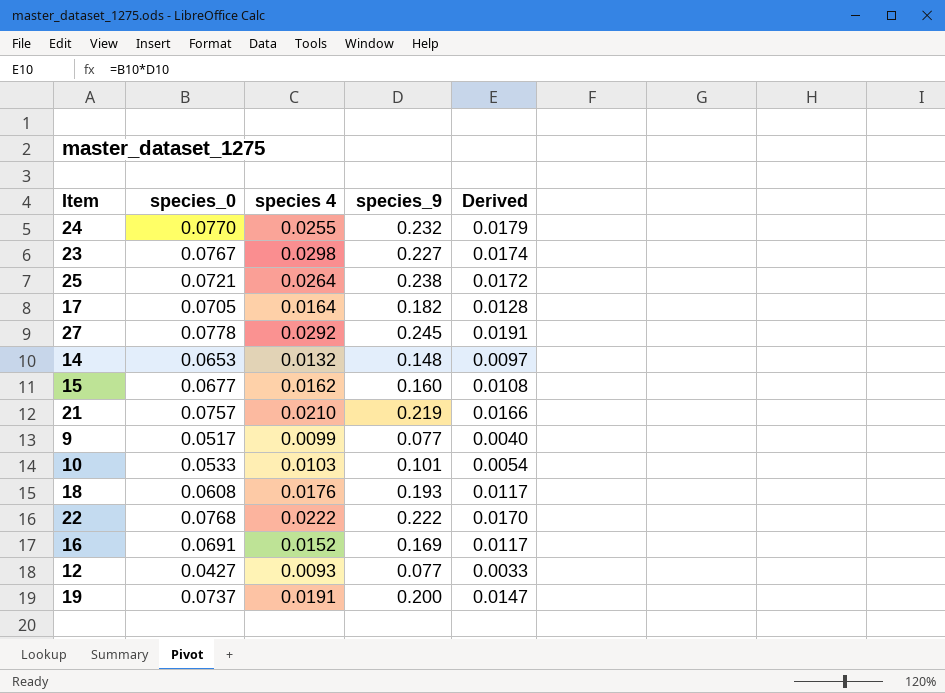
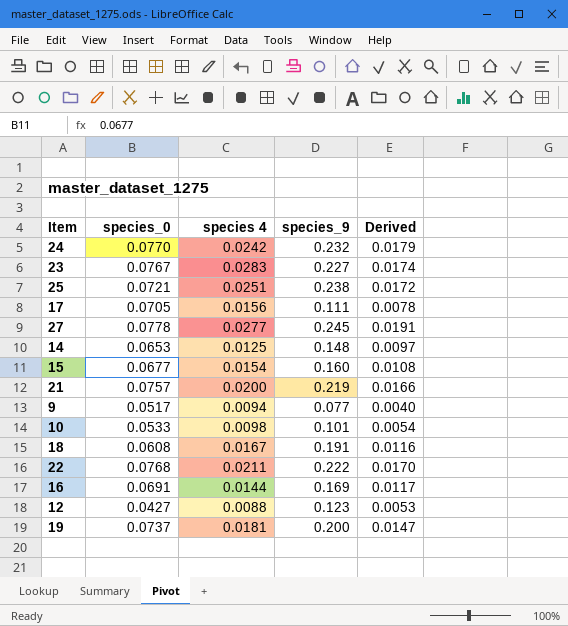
24 | species 4: 0.0255 -> 0.0242
23 | species 4: 0.0298 -> 0.0283
25 | species 4: 0.0264 -> 0.0251
17 | species 4: 0.0164 -> 0.0156
17 | species_9: 0.182 -> 0.111
17 | Derived: 0.0128 -> 0.0078
27 | species 4: 0.0292 -> 0.0277
14 | species 4: 0.0132 -> 0.0125
15 | species 4: 0.0162 -> 0.0154
21 | species 4: 0.0210 -> 0.0200
9 | species 4: 0.0099 -> 0.0094
10 | species 4: 0.0103 -> 0.0098
18 | species 4: 0.0176 -> 0.0167
18 | species_9: 0.193 -> 0.191
18 | Derived: 0.0117 -> 0.0116
22 | species 4: 0.0222 -> 0.0211
16 | species 4: 0.0152 -> 0.0144
12 | species 4: 0.0093 -> 0.0088
12 | species_9: 0.077 -> 0.123
12 | Derived: 0.0033 -> 0.0053
19 | species 4: 0.0191 -> 0.0181

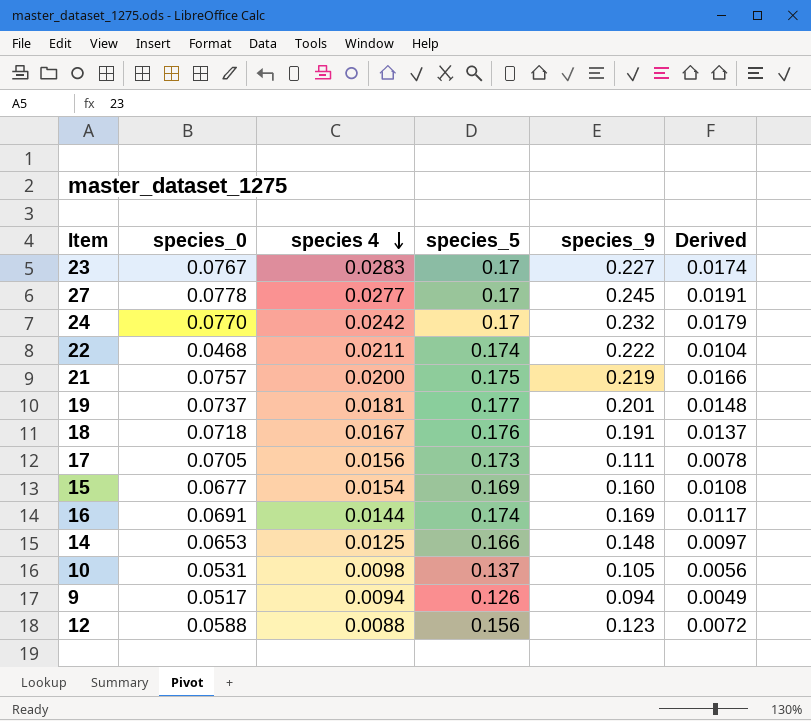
row order: none -> species 4 descending
column species_5 | position: none -> 4
row 25: 0.0721 | 0.0251 | 0.238 | 0.0172 -> none
22 | species_0: 0.0768 -> 0.0468
22 | Derived: 0.0170 -> 0.0104
19 | species_9: 0.200 -> 0.201
19 | Derived: 0.0147 -> 0.0148
18 | species_0: 0.0608 -> 0.0718
18 | Derived: 0.0116 -> 0.0137
10 | species_0: 0.0533 -> 0.0531
10 | species_9: 0.101 -> 0.105
10 | Derived: 0.0054 -> 0.0056
9 | species_9: 0.077 -> 0.094
9 | Derived: 0.0040 -> 0.0049
12 | species_0: 0.0427 -> 0.0588
12 | Derived: 0.0053 -> 0.0072

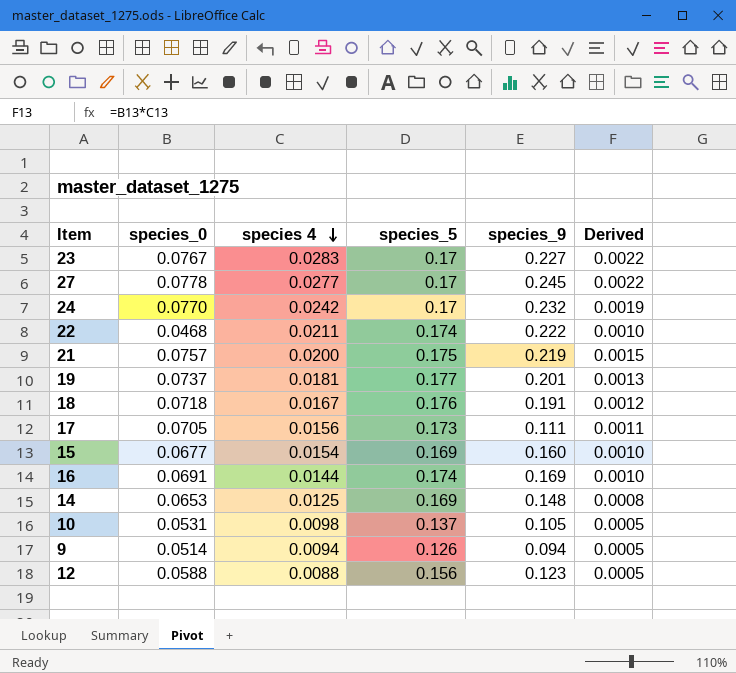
column Derived | formula: [species_0] * [species_9] -> [species_0] * [species 4]
14 | species_5: 0.166 -> 0.169
9 | species_0: 0.0517 -> 0.0514

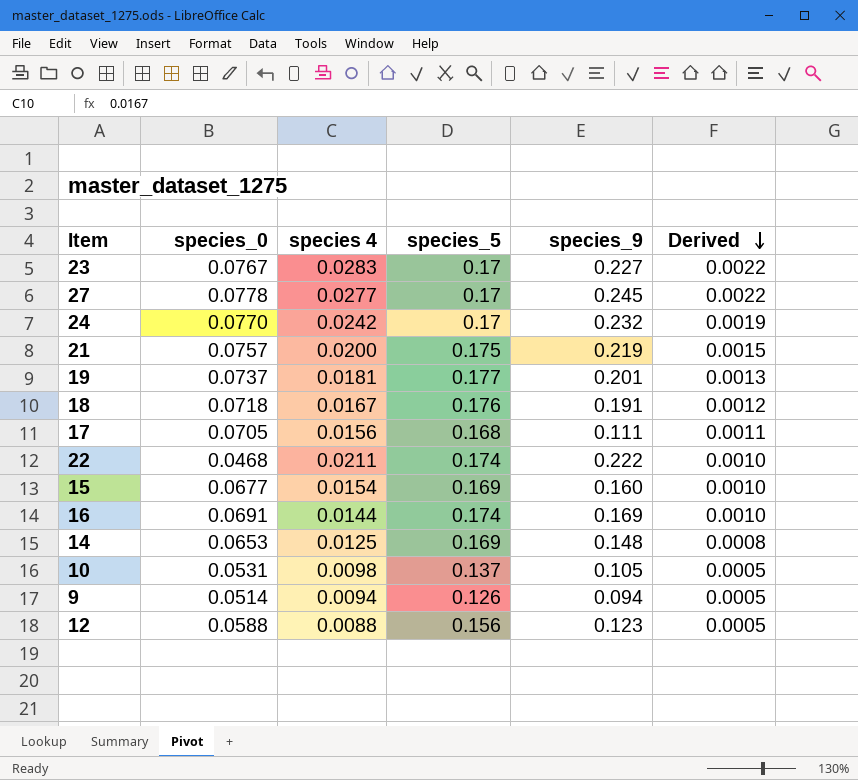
row order: species 4 descending -> Derived descending
17 | species_5: 0.173 -> 0.168

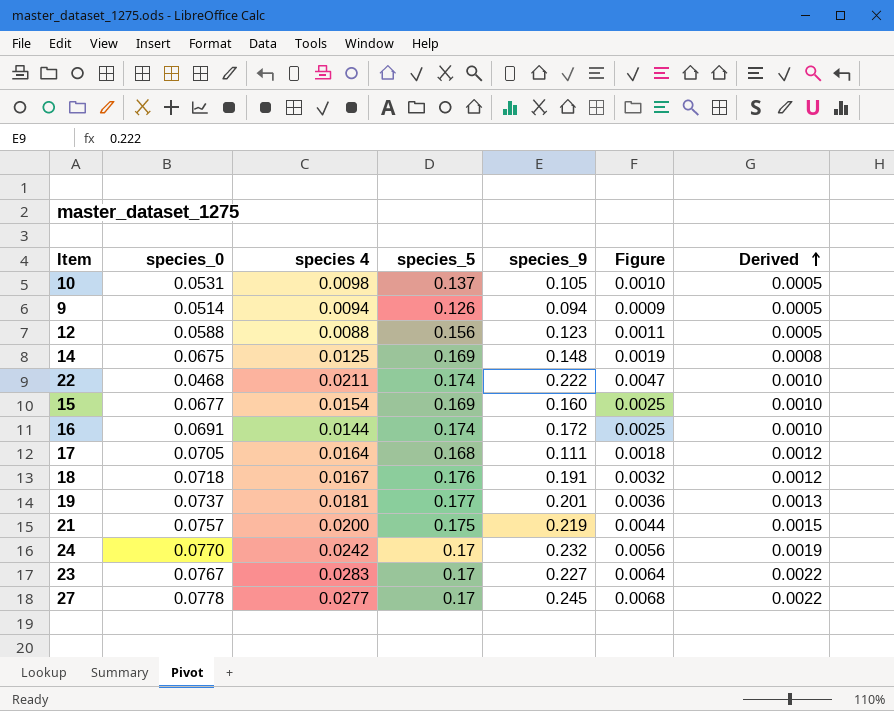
row order: Derived descending -> Derived ascending
column Figure | formula: none -> [species 4] * [species_9]
14 | species_0: 0.0653 -> 0.0675
16 | species_9: 0.169 -> 0.172
17 | species 4: 0.0156 -> 0.0164
17 | Derived: 0.0011 -> 0.0012

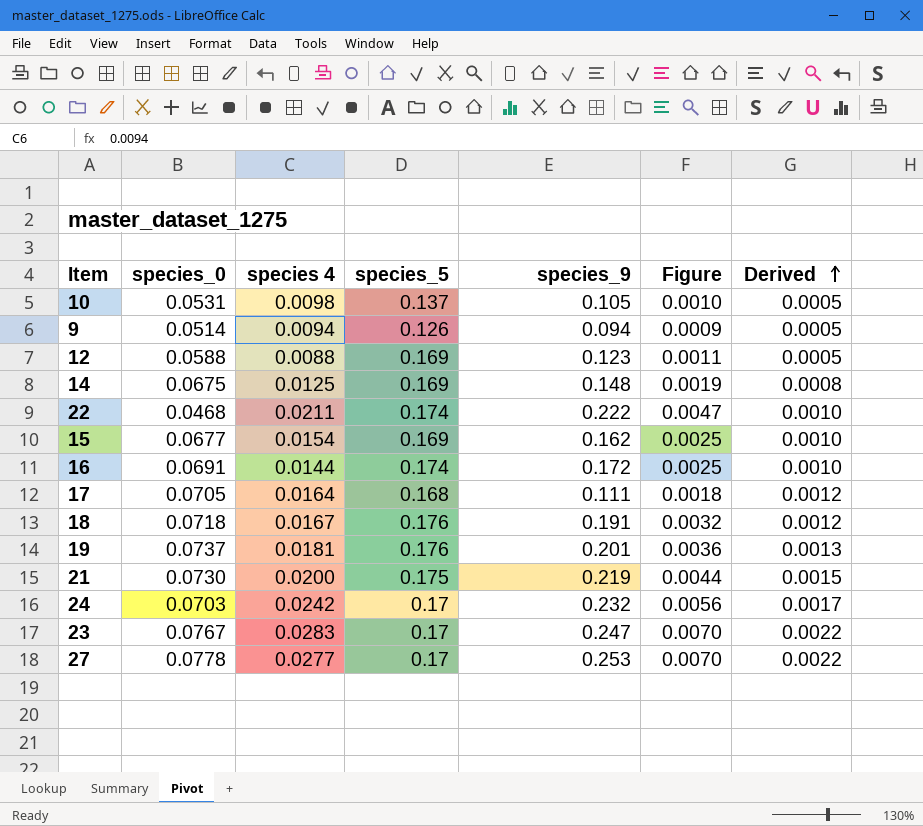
12 | species_5: 0.156 -> 0.169
15 | species_9: 0.160 -> 0.162
19 | species_5: 0.177 -> 0.176
21 | species_0: 0.0757 -> 0.0730
24 | species_0: 0.0770 -> 0.0703
24 | Derived: 0.0019 -> 0.0017
23 | species_9: 0.227 -> 0.247
23 | Figure: 0.0064 -> 0.0070
27 | species_9: 0.245 -> 0.253
27 | Figure: 0.0068 -> 0.0070

